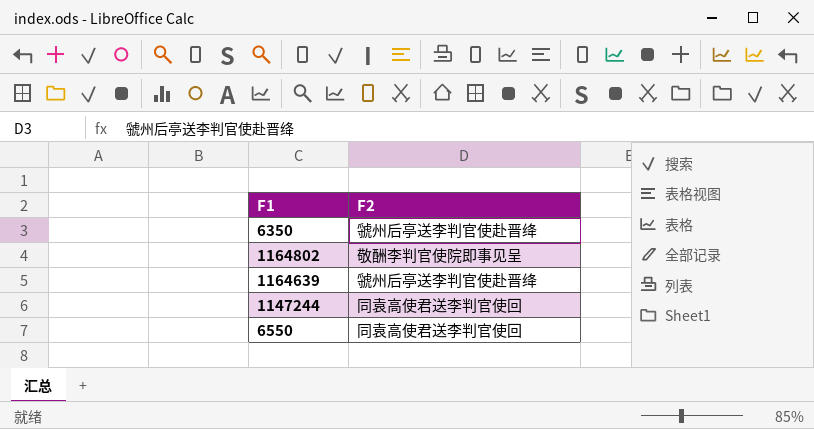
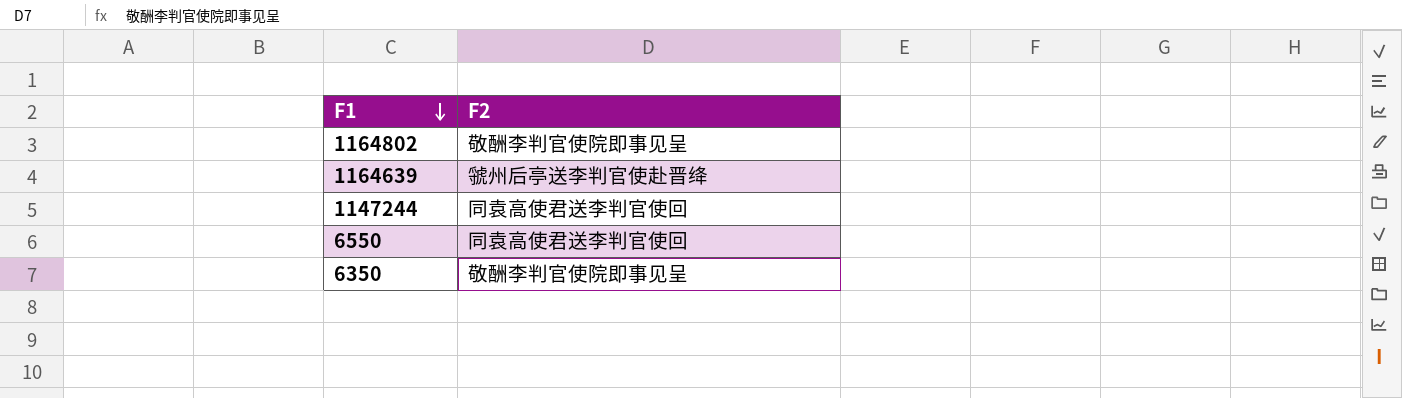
row order: none -> F1 descending
6350 | F2: 虢州后亭送李判官使赴晋绛 -> 敬酬李判官使院即事见呈

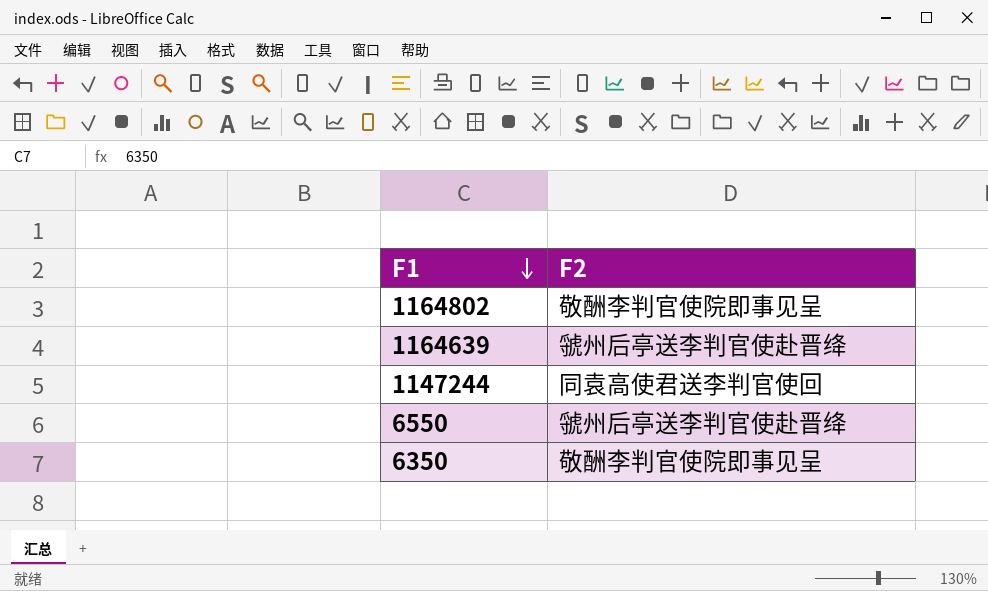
6550 | F2: 同袁高使君送李判官使回 -> 虢州后亭送李判官使赴晋绛

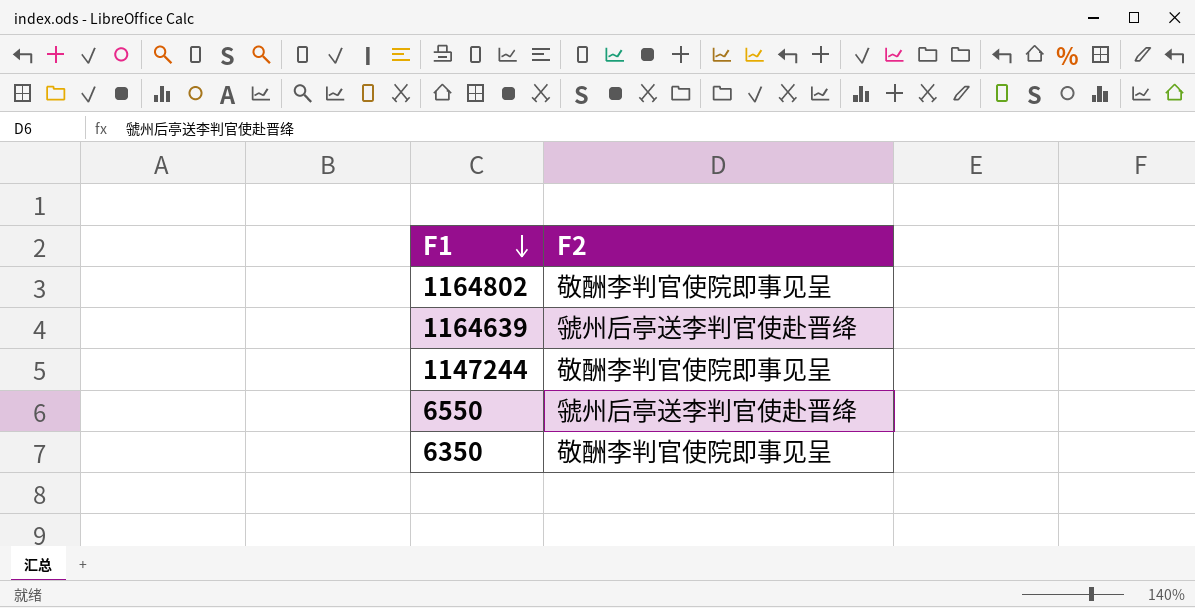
1147244 | F2: 同袁高使君送李判官使回 -> 敬酬李判官使院即事见呈

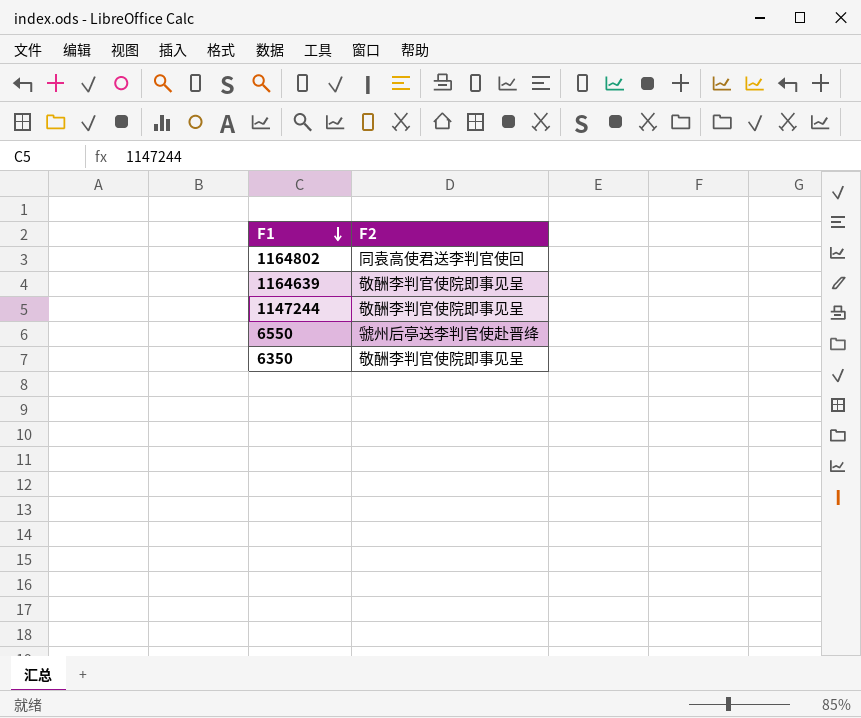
1164802 | F2: 敬酬李判官使院即事见呈 -> 同袁高使君送李判官使回
1164639 | F2: 虢州后亭送李判官使赴晋绛 -> 敬酬李判官使院即事见呈

